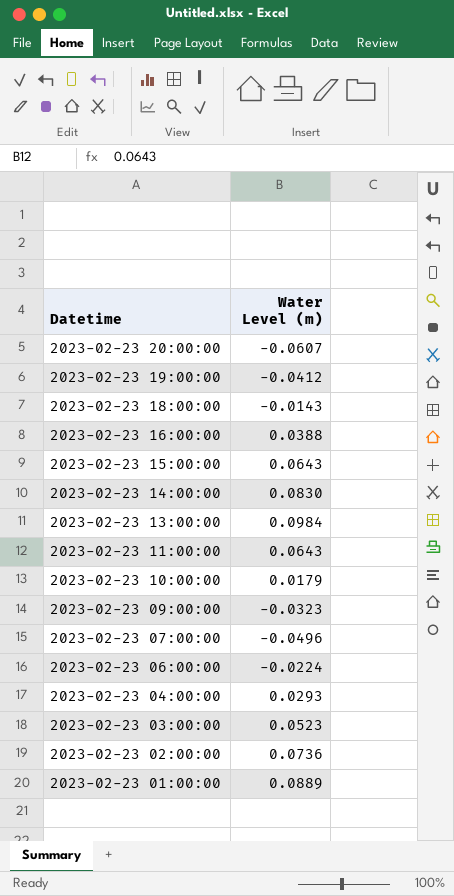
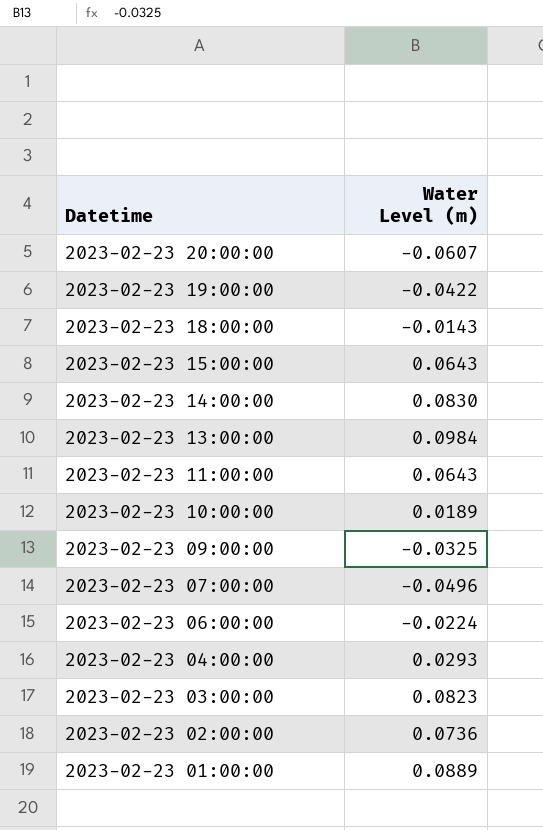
row 2023-02-23 16:00:00: 0.0388 -> none
2023-02-23 19:00:00 | Water Level (m): -0.0412 -> -0.0422
2023-02-23 10:00:00 | Water Level (m): 0.0179 -> 0.0189
2023-02-23 09:00:00 | Water Level (m): -0.0323 -> -0.0325
2023-02-23 03:00:00 | Water Level (m): 0.0523 -> 0.0823

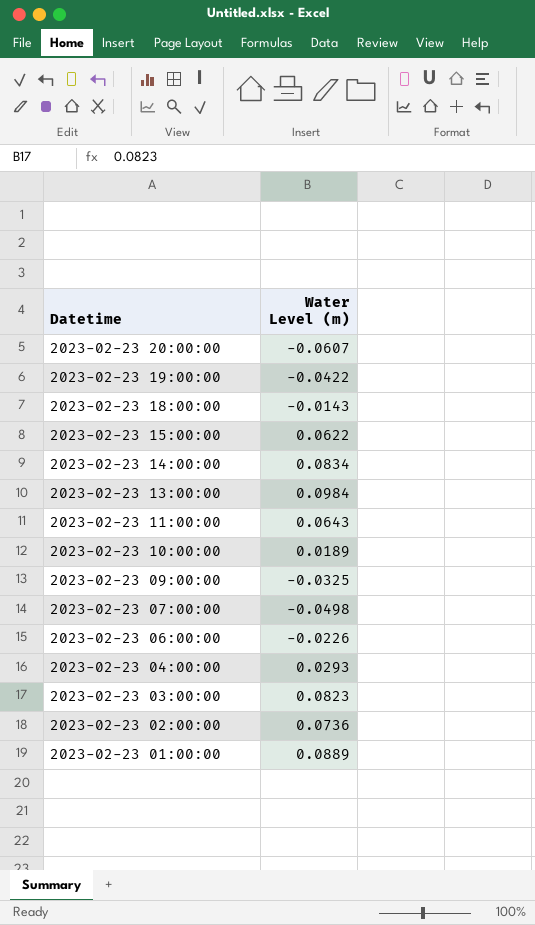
2023-02-23 15:00:00 | Water Level (m): 0.0643 -> 0.0622
2023-02-23 14:00:00 | Water Level (m): 0.0830 -> 0.0834
2023-02-23 07:00:00 | Water Level (m): -0.0496 -> -0.0498
2023-02-23 06:00:00 | Water Level (m): -0.0224 -> -0.0226

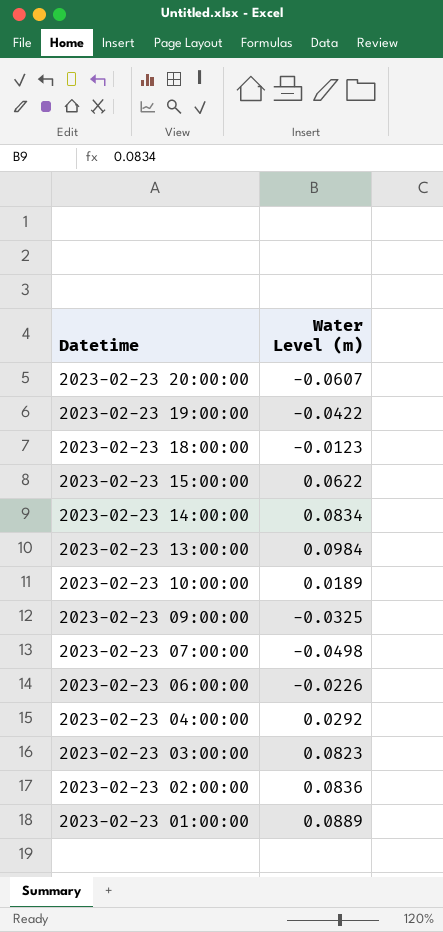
row 2023-02-23 11:00:00: 0.0643 -> none
2023-02-23 18:00:00 | Water Level (m): -0.0143 -> -0.0123
2023-02-23 04:00:00 | Water Level (m): 0.0293 -> 0.0292
2023-02-23 02:00:00 | Water Level (m): 0.0736 -> 0.0836

